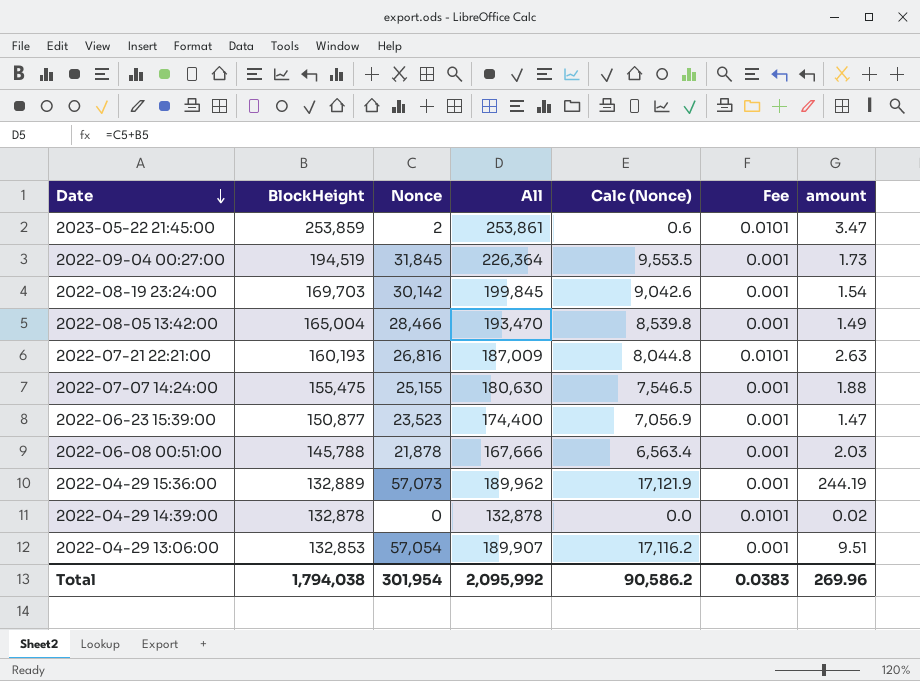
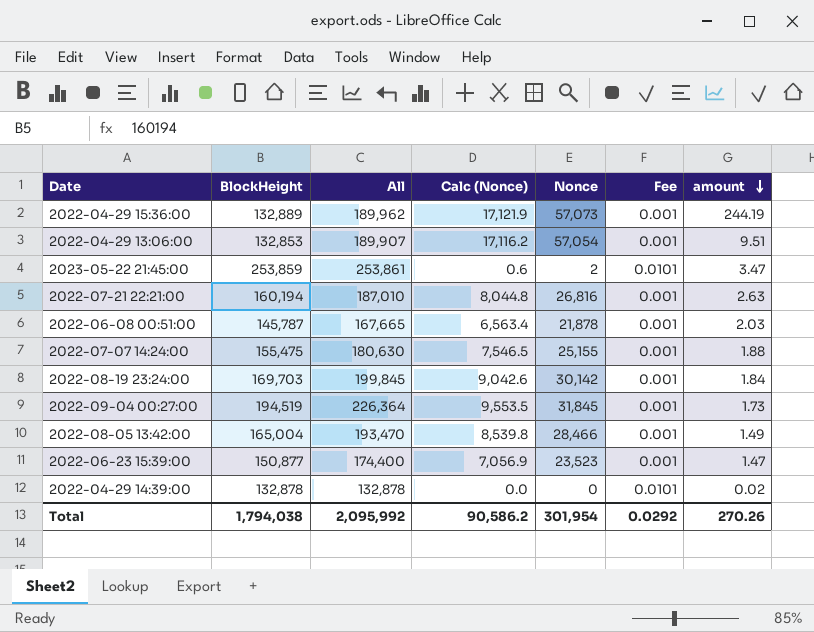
row order: Date descending -> amount descending
column Nonce | position: 3 -> 5
2022-07-21 22:21:00 | BlockHeight: 160,193 -> 160,194
2022-07-21 22:21:00 | All: 187,009 -> 187,010
2022-07-21 22:21:00 | Fee: 0.0101 -> 0.001
2022-06-08 00:51:00 | BlockHeight: 145,788 -> 145,787
2022-06-08 00:51:00 | All: 167,666 -> 167,665
2022-08-19 23:24:00 | amount: 1.54 -> 1.84
Total | Fee: 0.0383 -> 0.0292
Total | amount: 269.96 -> 270.26

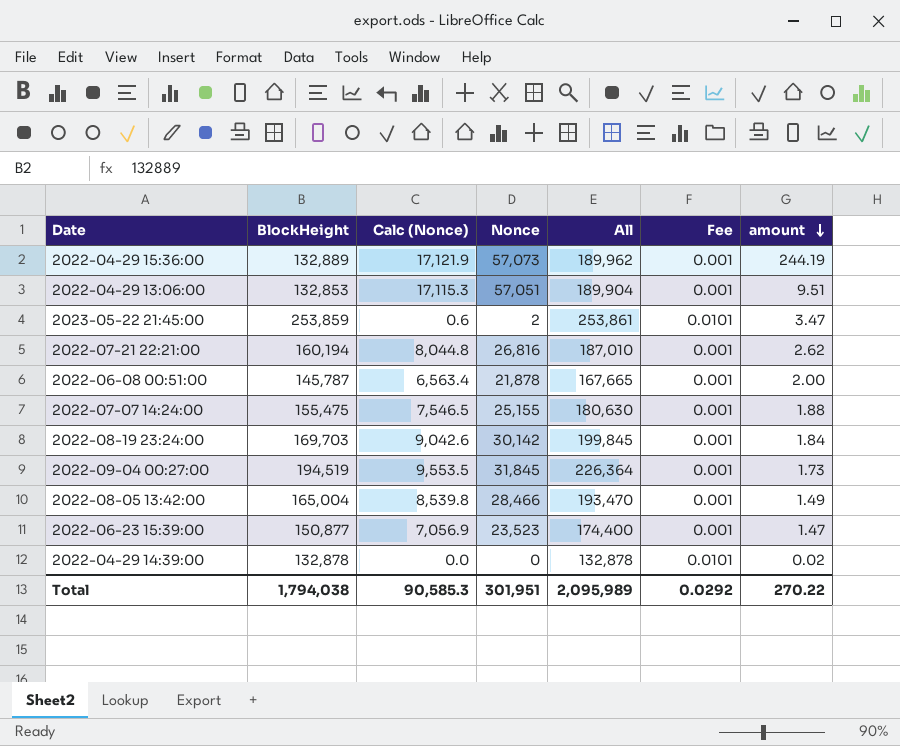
column All | position: 3 -> 5
2022-04-29 13:06:00 | Calc (Nonce): 17,116.2 -> 17,115.3
2022-04-29 13:06:00 | Nonce: 57,054 -> 57,051
2022-04-29 13:06:00 | All: 189,907 -> 189,904
2022-07-21 22:21:00 | amount: 2.63 -> 2.62
2022-06-08 00:51:00 | amount: 2.03 -> 2.00
Total | Calc (Nonce): 90,586.2 -> 90,585.3
Total | Nonce: 301,954 -> 301,951
Total | All: 2,095,992 -> 2,095,989
Total | amount: 270.26 -> 270.22

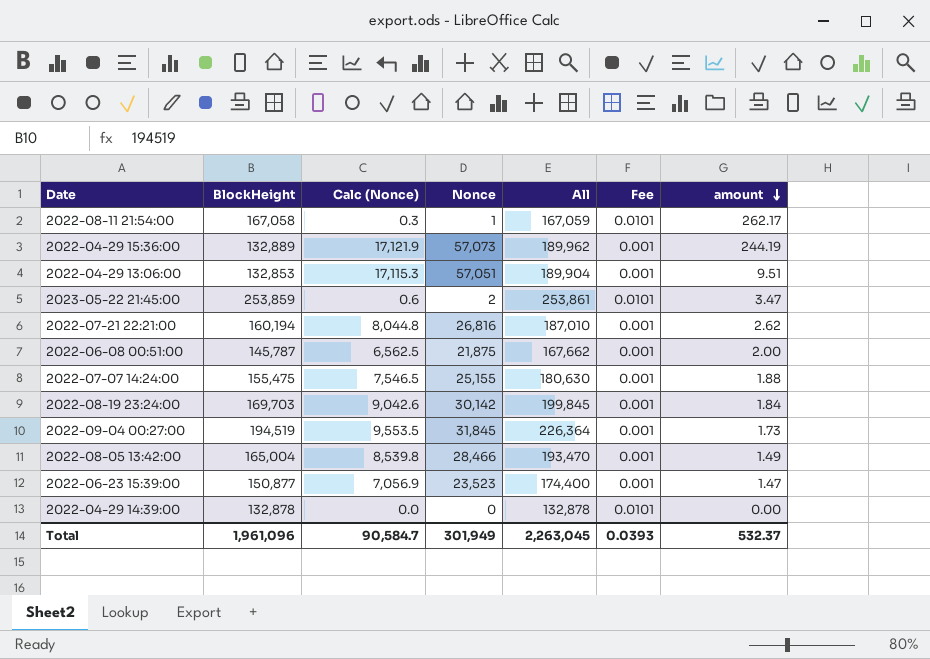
row 2022-08-11 21:54:00: none -> 167,058 | 0.3 | 1 | 167,059 | 0.0101 | 262.17
2022-06-08 00:51:00 | Calc (Nonce): 6,563.4 -> 6,562.5
2022-06-08 00:51:00 | Nonce: 21,878 -> 21,875
2022-06-08 00:51:00 | All: 167,665 -> 167,662
2022-04-29 14:39:00 | amount: 0.02 -> 0.00
Total | BlockHeight: 1,794,038 -> 1,961,096
Total | Calc (Nonce): 90,585.3 -> 90,584.7
Total | Nonce: 301,951 -> 301,949
Total | All: 2,095,989 -> 2,263,045
Total | Fee: 0.0292 -> 0.0393
Total | amount: 270.22 -> 532.37

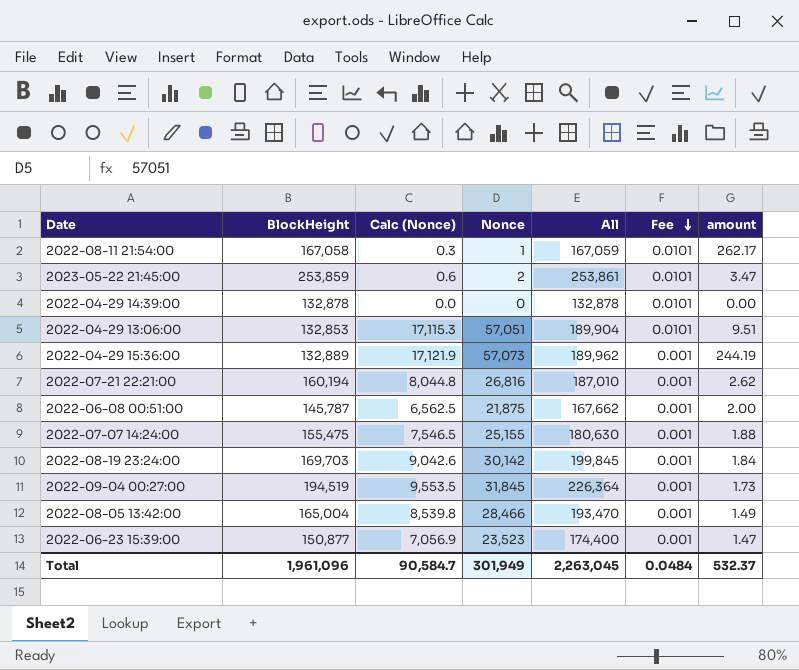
row order: amount descending -> Fee descending
2022-04-29 13:06:00 | Fee: 0.001 -> 0.0101
Total | Fee: 0.0393 -> 0.0484

